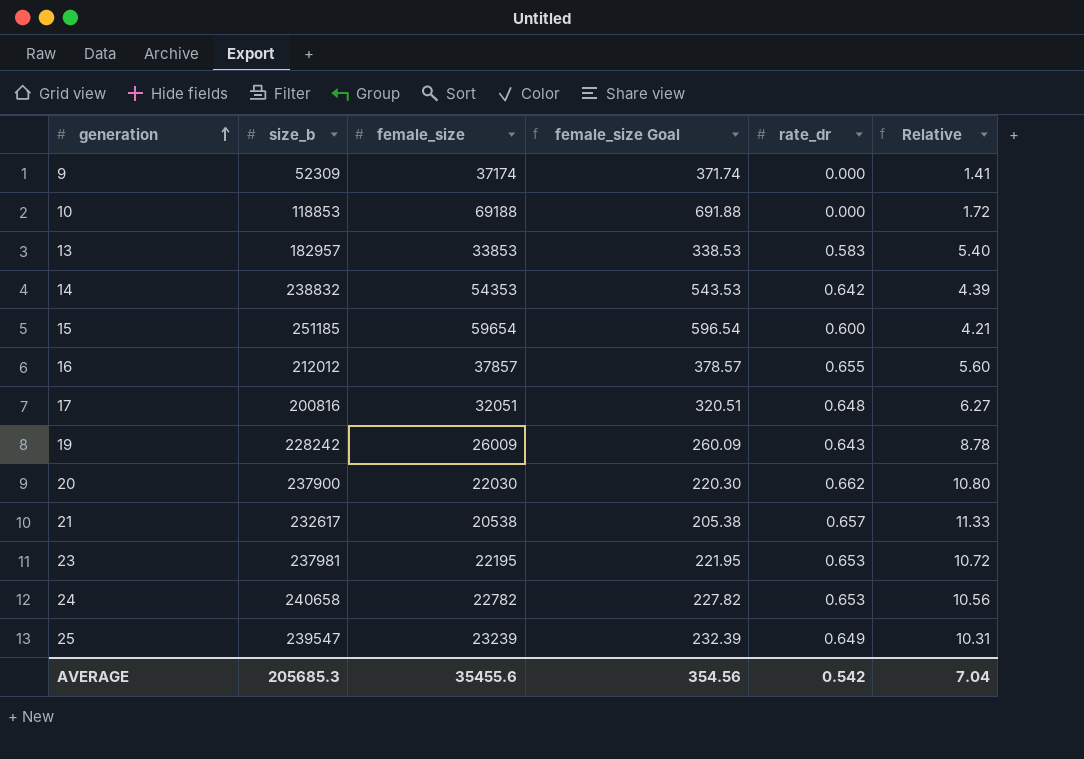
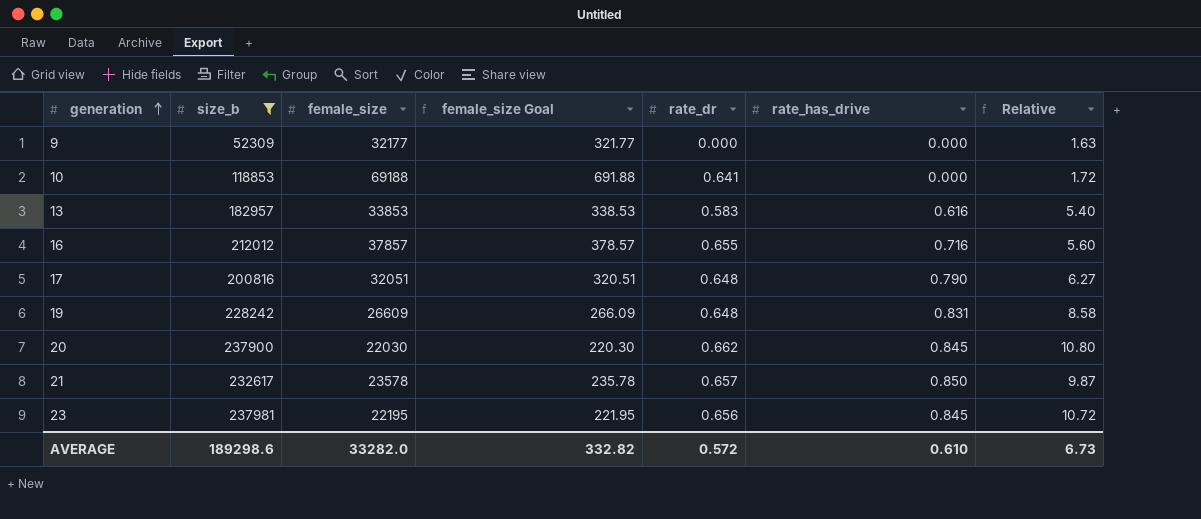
filter: none -> size_b <= 237981
column rate_has_drive | position: none -> 6
9 | female_size: 37174 -> 32177
9 | female_size Goal: 371.74 -> 321.77
9 | Relative: 1.41 -> 1.63
10 | rate_dr: 0.000 -> 0.641
19 | female_size: 26009 -> 26609
19 | female_size Goal: 260.09 -> 266.09
19 | rate_dr: 0.643 -> 0.648
19 | Relative: 8.78 -> 8.58
21 | female_size: 20538 -> 23578
21 | female_size Goal: 205.38 -> 235.78
21 | Relative: 11.33 -> 9.87
23 | rate_dr: 0.653 -> 0.656
AVERAGE | size_b: 205685.3 -> 189298.6
AVERAGE | female_size: 35455.6 -> 33282.0
AVERAGE | female_size Goal: 354.56 -> 332.82
AVERAGE | rate_dr: 0.542 -> 0.572
AVERAGE | Relative: 7.04 -> 6.73

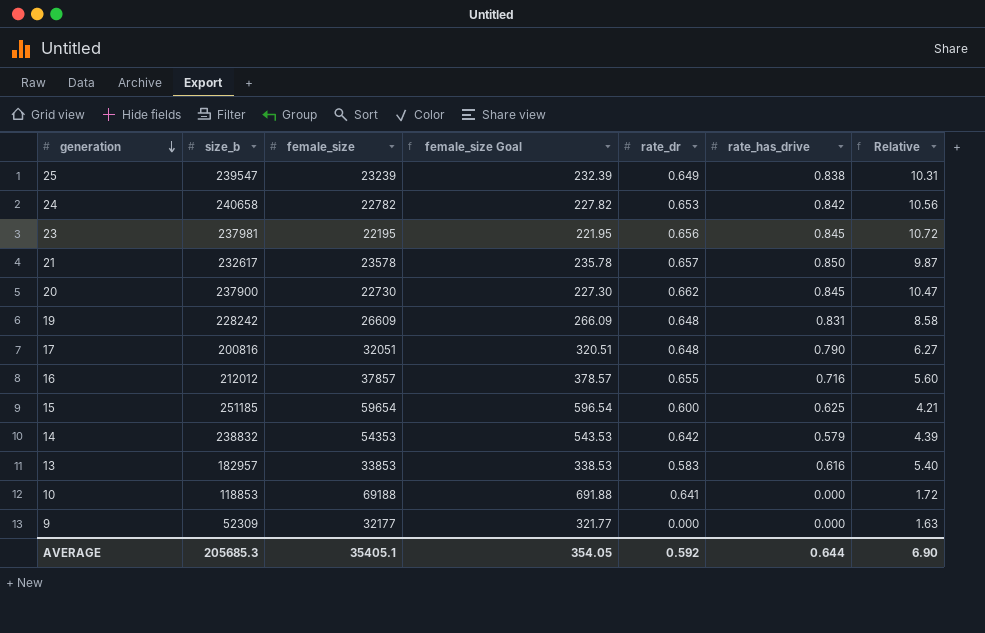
filter: size_b <= 237981 -> none
row order: generation ascending -> generation descending
20 | female_size: 22030 -> 22730
20 | female_size Goal: 220.30 -> 227.30
20 | Relative: 10.80 -> 10.47
AVERAGE | size_b: 189298.6 -> 205685.3
AVERAGE | female_size: 33282.0 -> 35405.1
AVERAGE | female_size Goal: 332.82 -> 354.05
AVERAGE | rate_dr: 0.572 -> 0.592
AVERAGE | rate_has_drive: 0.610 -> 0.644
AVERAGE | Relative: 6.73 -> 6.90

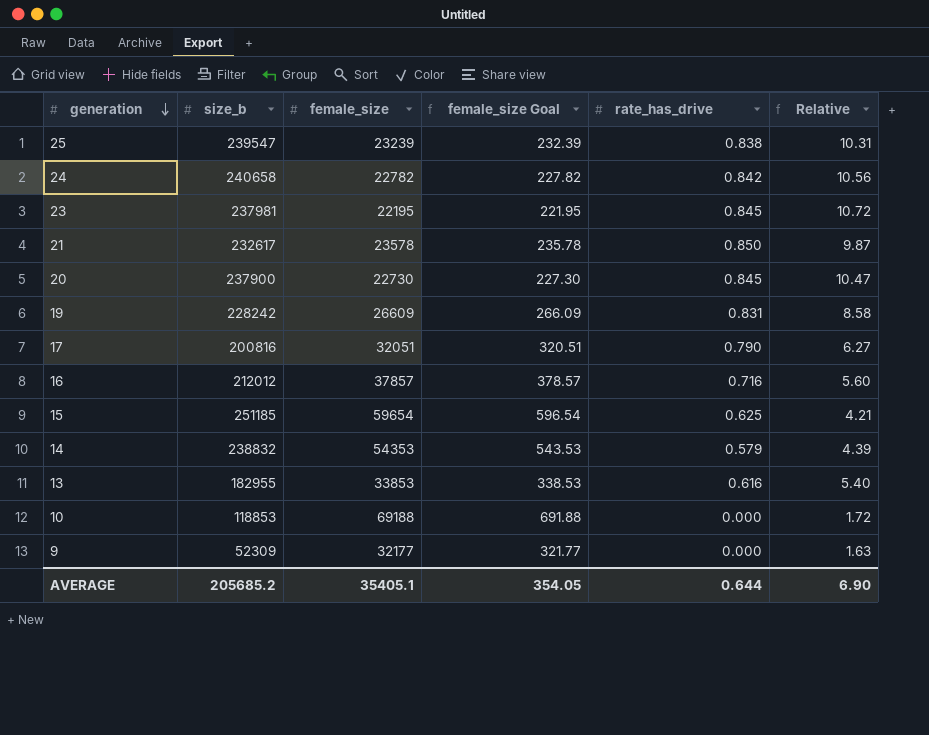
column rate_dr | position: 5 -> none
13 | size_b: 182957 -> 182955
AVERAGE | size_b: 205685.3 -> 205685.2

